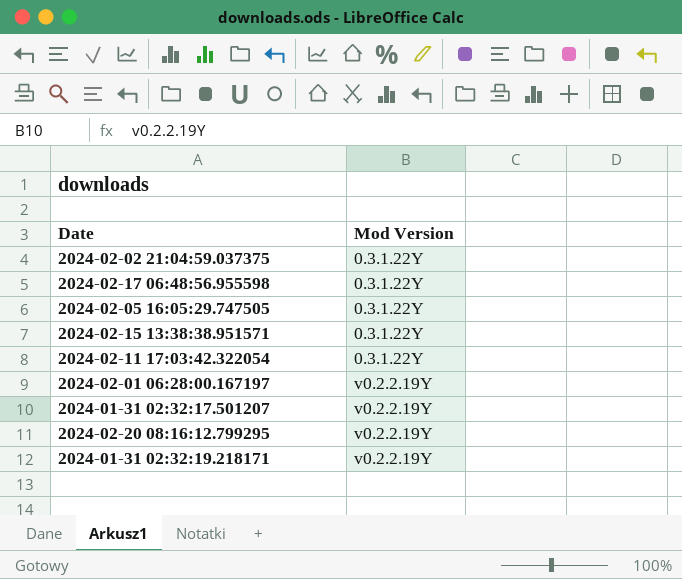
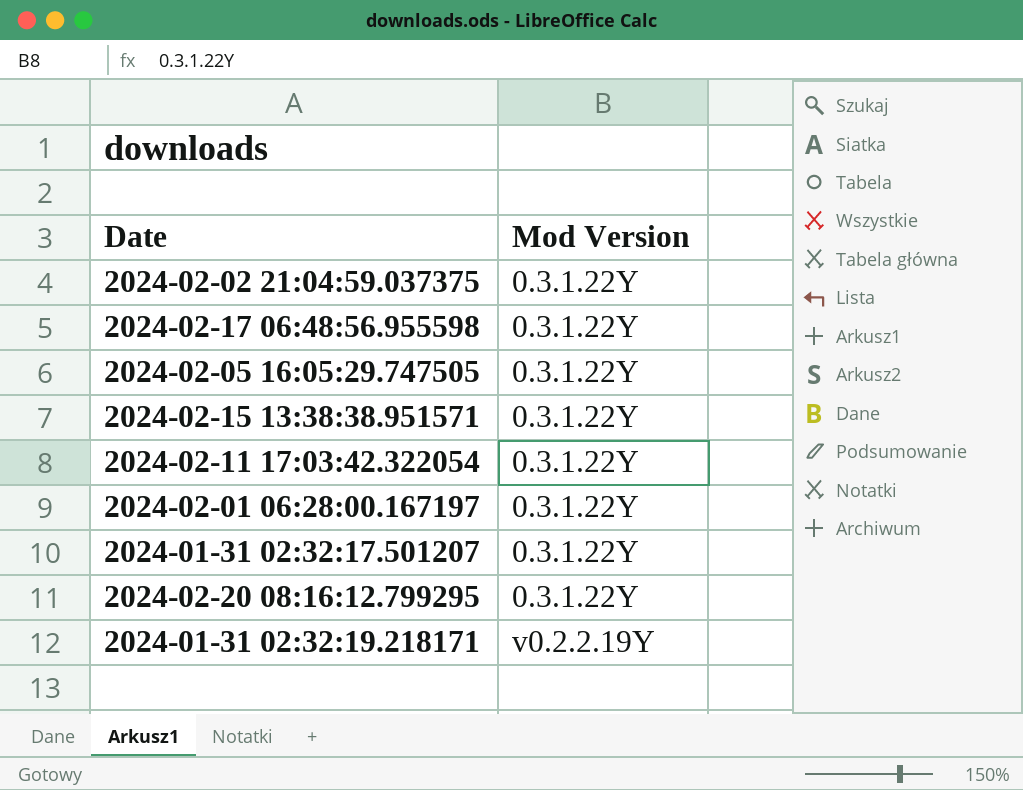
2024-02-01 06:28:00.167197 | Mod Version: v0.2.2.19Y -> 0.3.1.22Y
2024-01-31 02:32:17.501207 | Mod Version: v0.2.2.19Y -> 0.3.1.22Y
2024-02-20 08:16:12.799295 | Mod Version: v0.2.2.19Y -> 0.3.1.22Y

